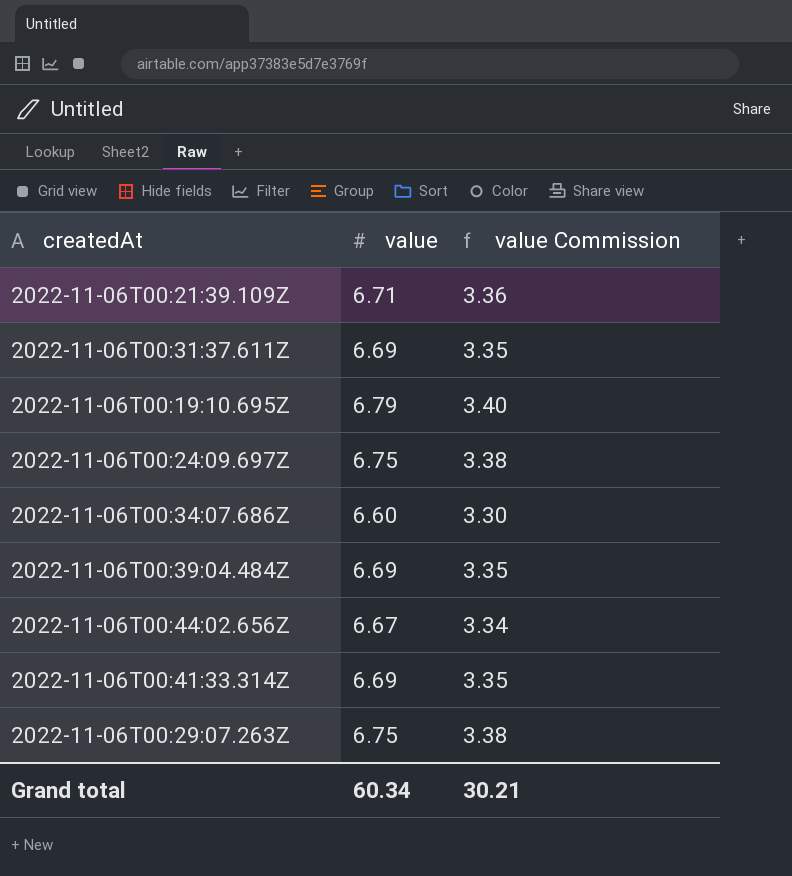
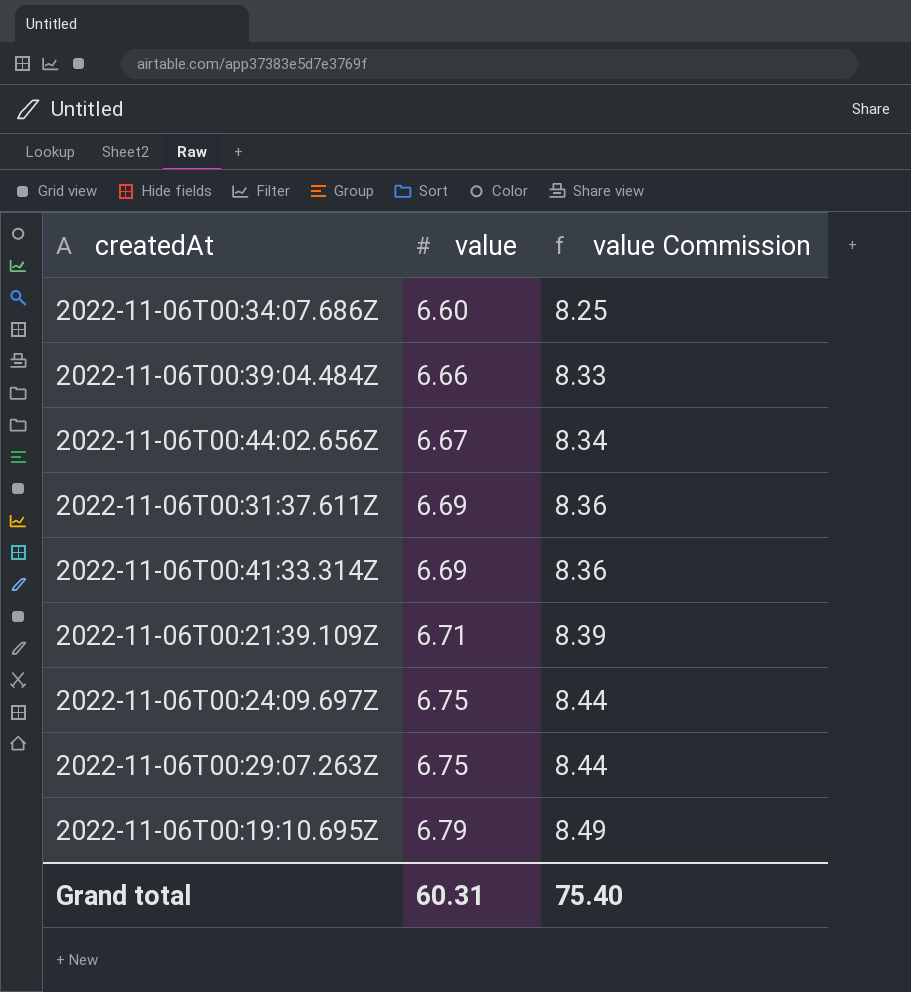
row order: none -> value ascending
column value Commission | formula: [value] * 0.5 -> [value] * 1.25
2022-11-06T00:39:04.484Z | value: 6.69 -> 6.66
Grand total | value: 60.34 -> 60.31
Grand total | value Commission: 30.21 -> 75.40

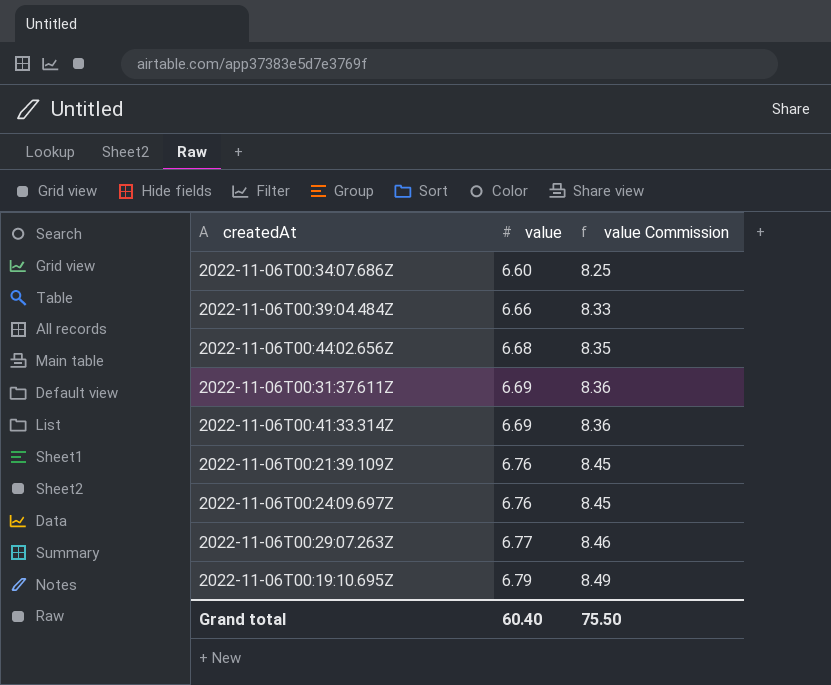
2022-11-06T00:44:02.656Z | value: 6.67 -> 6.68
2022-11-06T00:44:02.656Z | value Commission: 8.34 -> 8.35
2022-11-06T00:21:39.109Z | value: 6.71 -> 6.76
2022-11-06T00:21:39.109Z | value Commission: 8.39 -> 8.45
2022-11-06T00:24:09.697Z | value: 6.75 -> 6.76
2022-11-06T00:24:09.697Z | value Commission: 8.44 -> 8.45
2022-11-06T00:29:07.263Z | value: 6.75 -> 6.77
2022-11-06T00:29:07.263Z | value Commission: 8.44 -> 8.46
Grand total | value: 60.31 -> 60.40
Grand total | value Commission: 75.40 -> 75.50

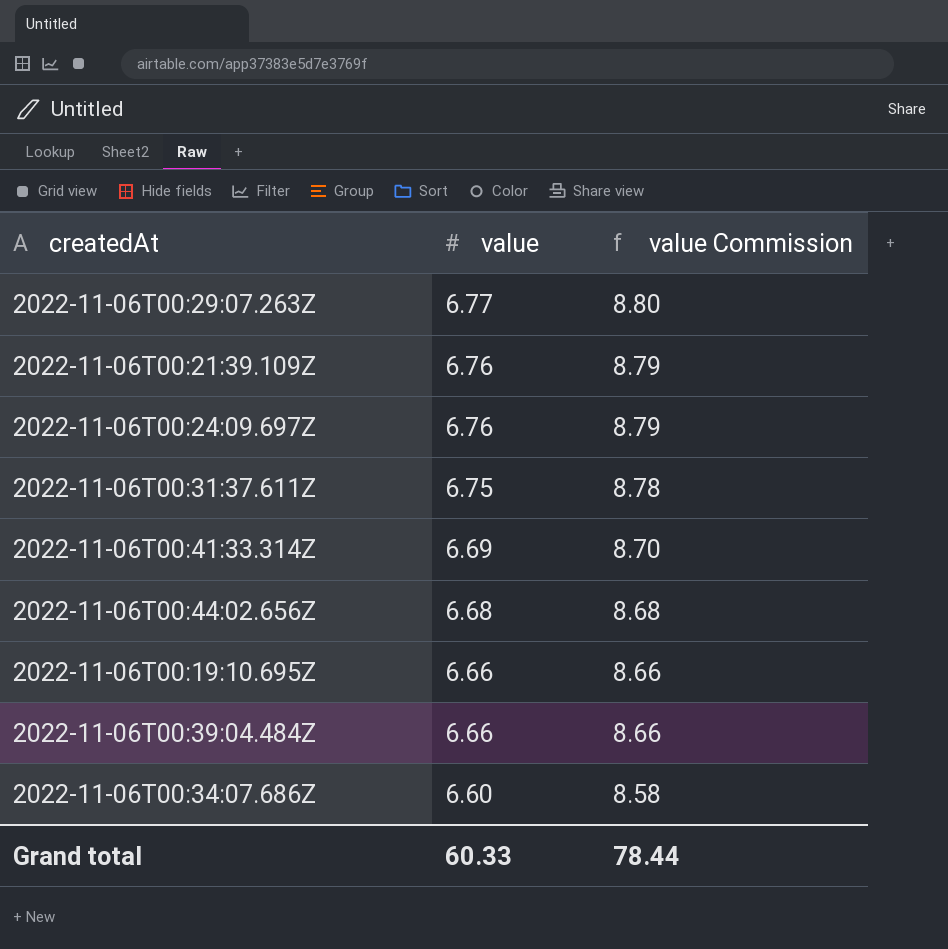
row order: value ascending -> value descending
column value Commission | formula: [value] * 1.25 -> [value] * 1.3
2022-11-06T00:31:37.611Z | value: 6.69 -> 6.75
2022-11-06T00:19:10.695Z | value: 6.79 -> 6.66
Grand total | value: 60.40 -> 60.33
Grand total | value Commission: 75.50 -> 78.44

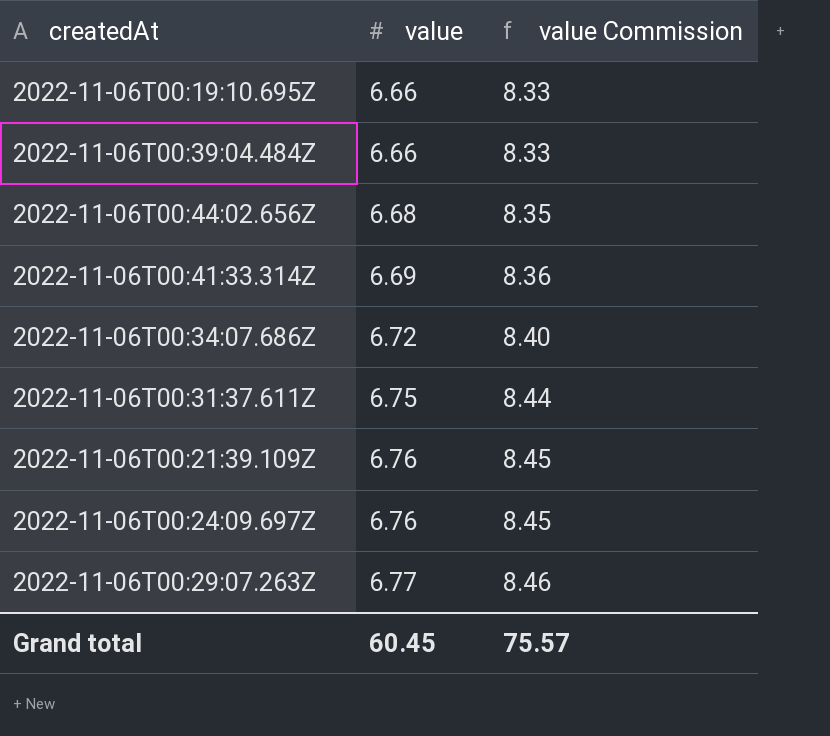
row order: value descending -> value ascending
column value Commission | formula: [value] * 1.3 -> [value] * 1.25
2022-11-06T00:34:07.686Z | value: 6.60 -> 6.72
Grand total | value: 60.33 -> 60.45
Grand total | value Commission: 78.44 -> 75.57

